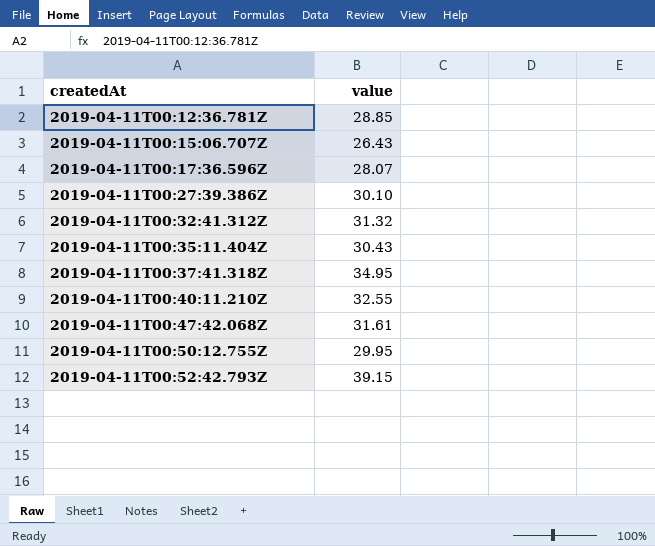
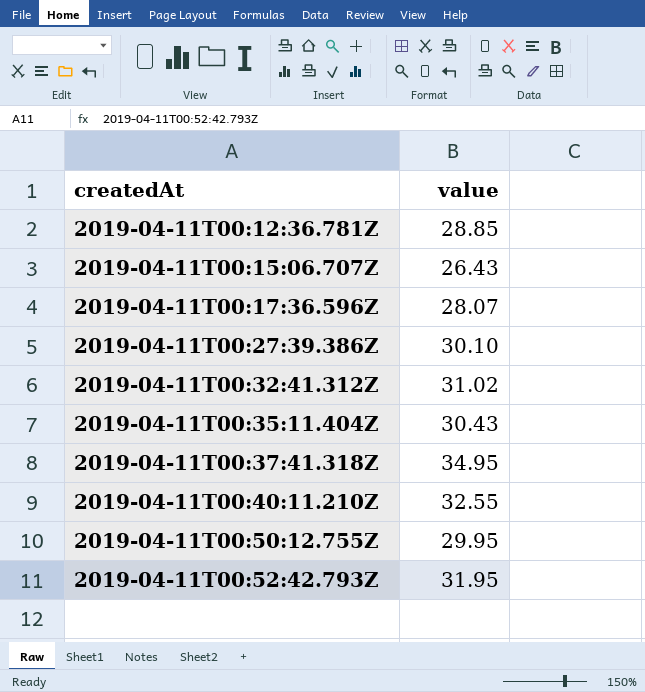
row 2019-04-11T00:47:42.068Z: 31.61 -> none
2019-04-11T00:32:41.312Z | value: 31.32 -> 31.02
2019-04-11T00:52:42.793Z | value: 39.15 -> 31.95

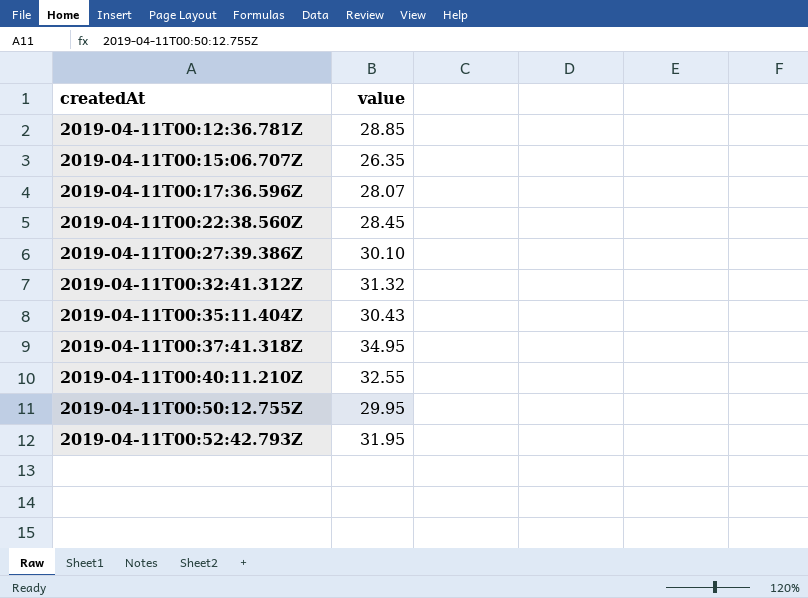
2019-04-11T00:15:06.707Z | value: 26.43 -> 26.35
row 2019-04-11T00:22:38.560Z: none -> 28.45
2019-04-11T00:32:41.312Z | value: 31.02 -> 31.32

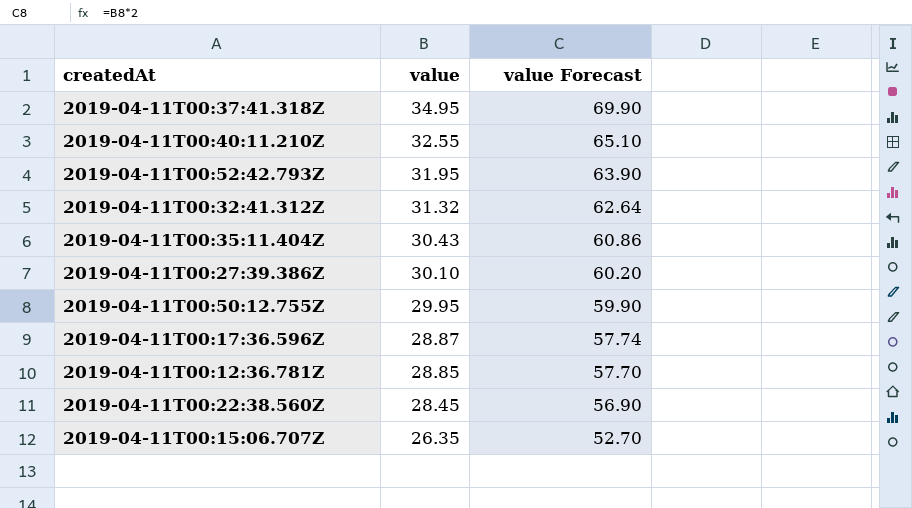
row order: createdAt ascending -> value descending
column value Forecast | formula: none -> [value] * 2
2019-04-11T00:17:36.596Z | value: 28.07 -> 28.87

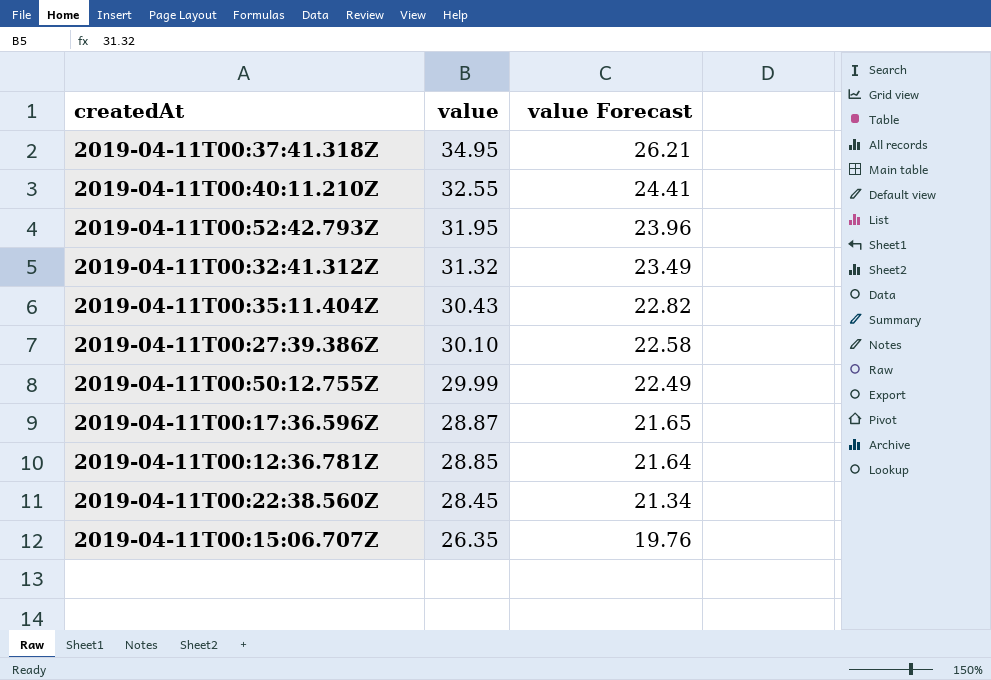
column value Forecast | formula: [value] * 2 -> [value] * 0.75
2019-04-11T00:50:12.755Z | value: 29.95 -> 29.99

